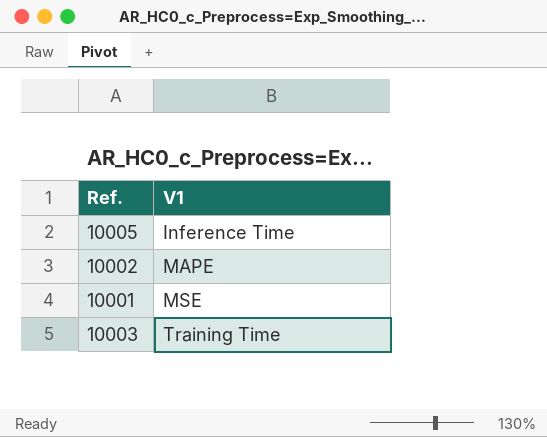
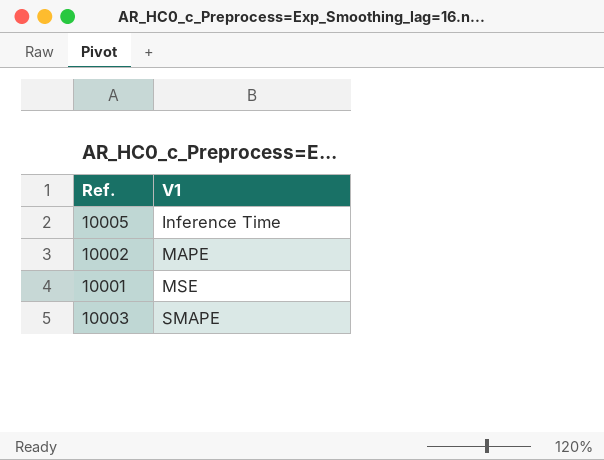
10003 | V1: Training Time -> SMAPE

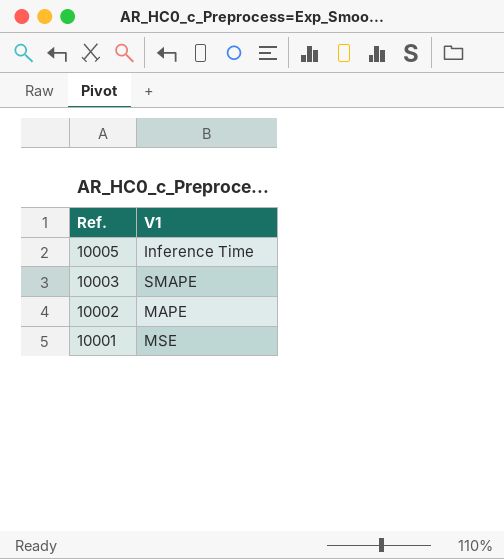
row order: V1 ascending -> Ref. descending

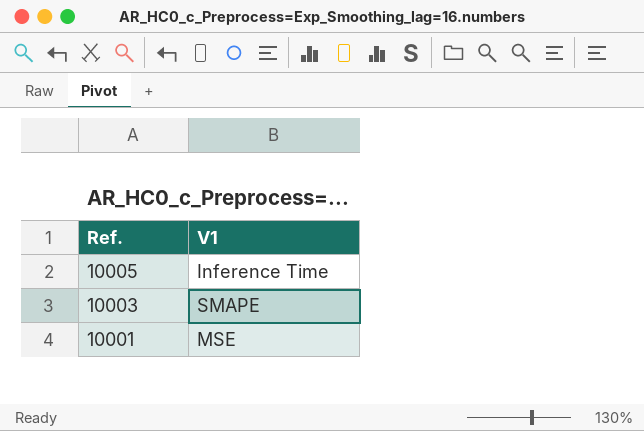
row 10002: MAPE -> none

